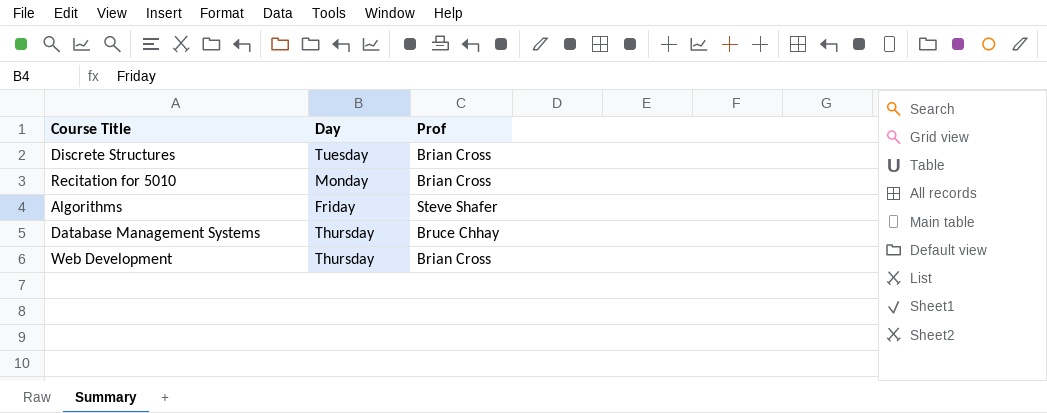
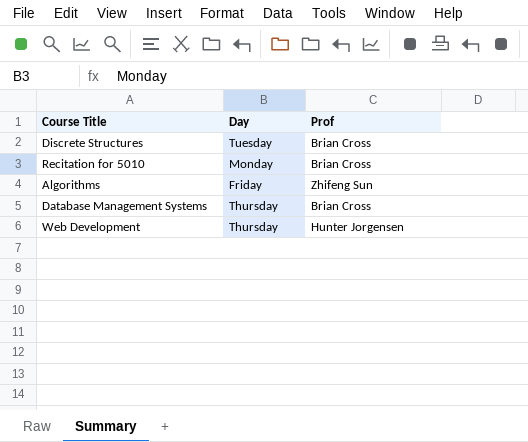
Algorithms | Prof: Steve Shafer -> Zhifeng Sun
Database Management Systems | Prof: Bruce Chhay -> Brian Cross
Web Development | Prof: Brian Cross -> Hunter Jorgensen

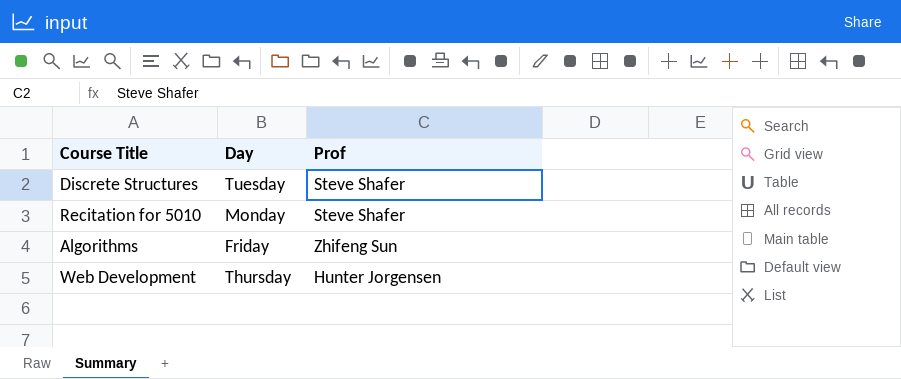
row Database Management Systems: Thursday | Brian Cross -> none
Discrete Structures | Prof: Brian Cross -> Steve Shafer
Recitation for 5010 | Prof: Brian Cross -> Steve Shafer

